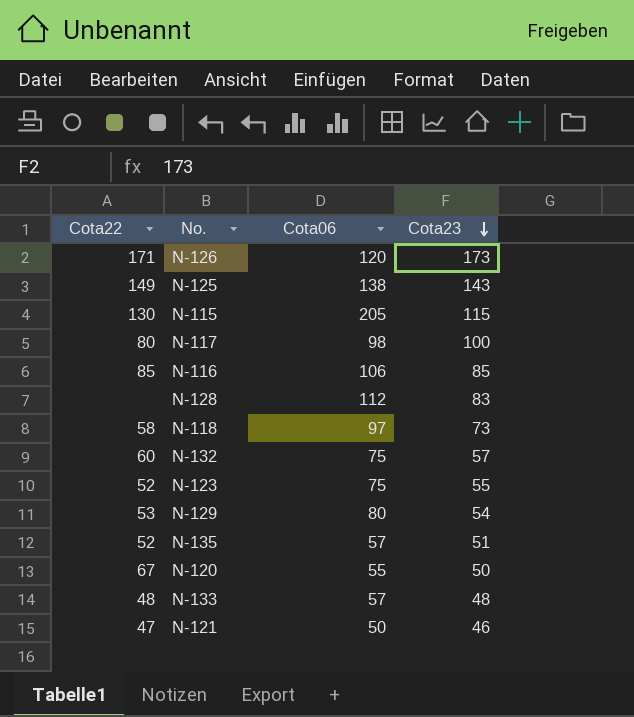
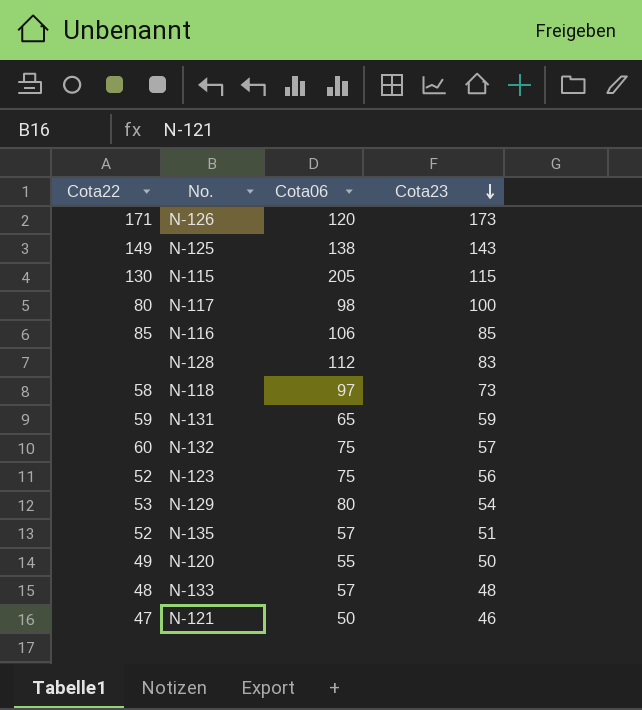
row N-131: none -> 59 | 65 | 59
N-123 | Cota23: 55 -> 56
N-120 | Cota22: 67 -> 49

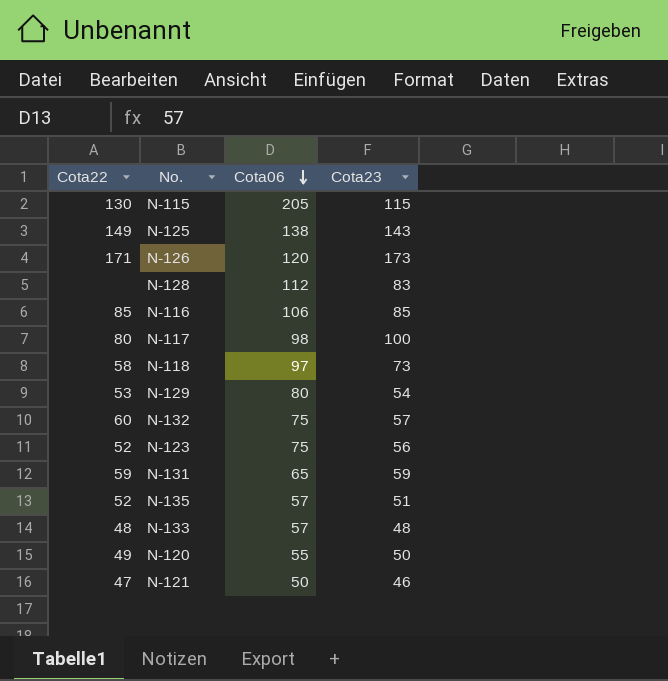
row order: Cota23 descending -> Cota06 descending

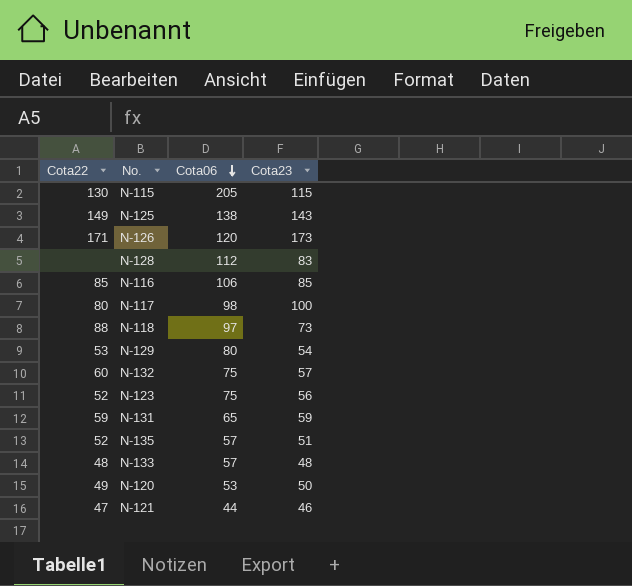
N-118 | Cota22: 58 -> 88
N-120 | Cota06: 55 -> 53
N-121 | Cota06: 50 -> 44

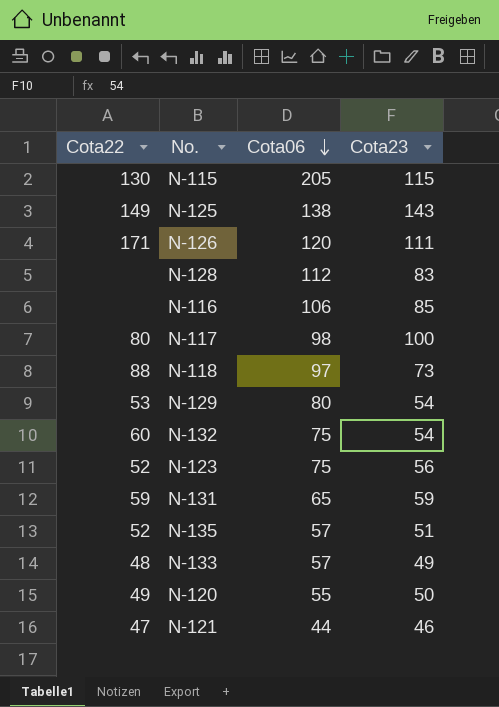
N-126 | Cota23: 173 -> 111
N-116 | Cota22: 85 -> none
N-132 | Cota23: 57 -> 54
N-133 | Cota23: 48 -> 49
N-120 | Cota06: 53 -> 55

